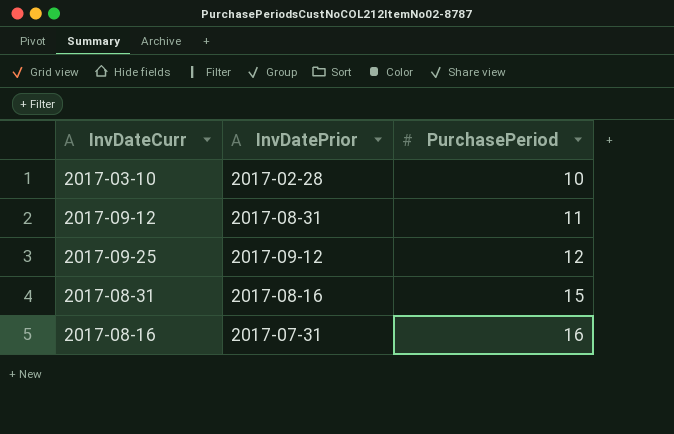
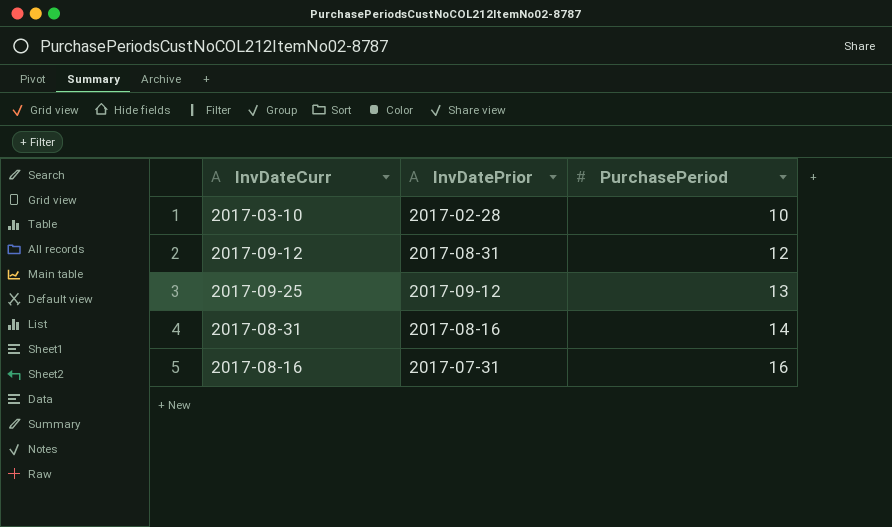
2017-09-12 | PurchasePeriod: 11 -> 12
2017-09-25 | PurchasePeriod: 12 -> 13
2017-08-31 | PurchasePeriod: 15 -> 14

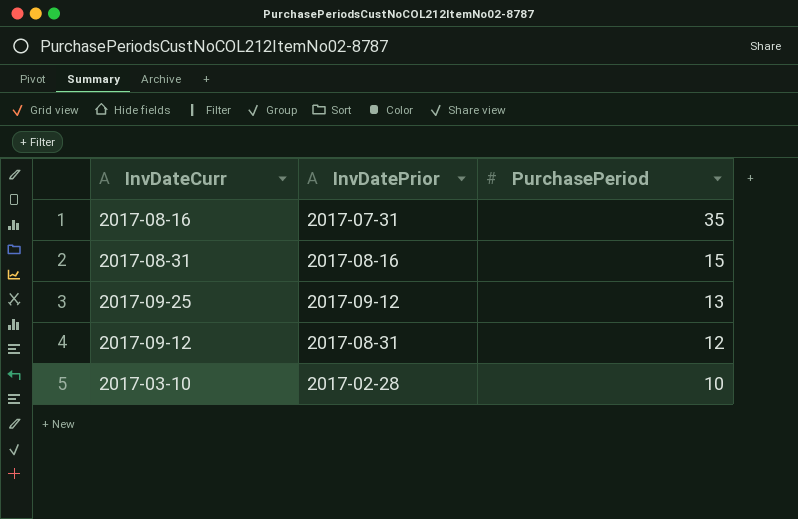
row order: PurchasePeriod ascending -> PurchasePeriod descending
2017-08-16 | PurchasePeriod: 16 -> 35
2017-08-31 | PurchasePeriod: 14 -> 15

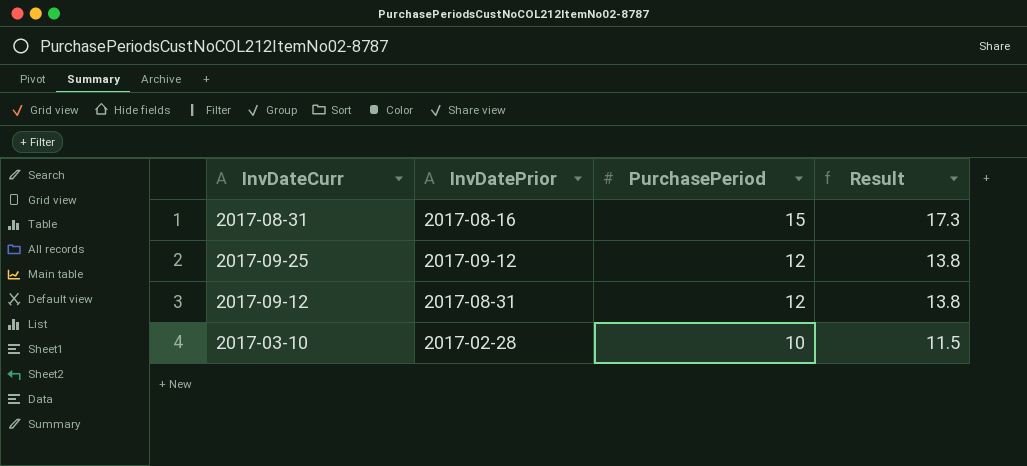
column Result | formula: none -> [PurchasePeriod] * 1.15
row 2017-08-16: 2017-07-31 | 35 -> none
2017-09-25 | PurchasePeriod: 13 -> 12

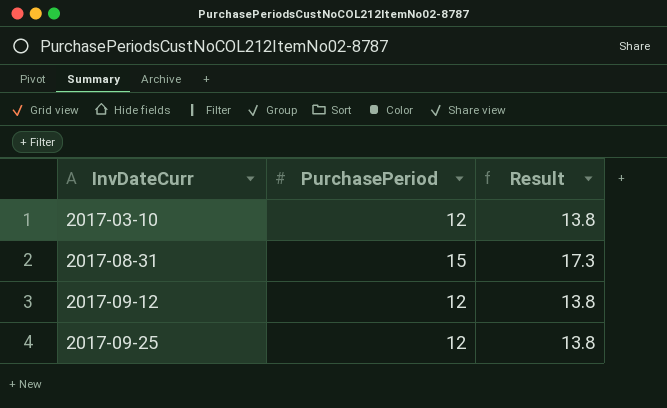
row order: PurchasePeriod descending -> InvDateCurr ascending
column InvDatePrior | position: 2 -> none
2017-03-10 | PurchasePeriod: 10 -> 12
2017-03-10 | Result: 11.5 -> 13.8

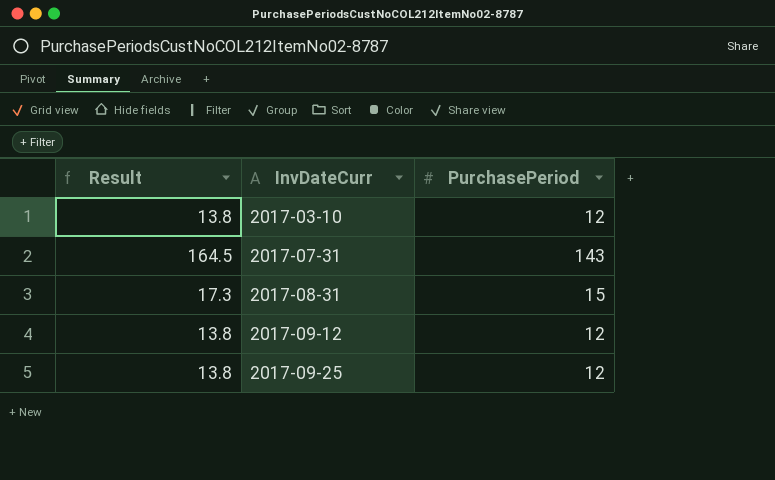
column Result | position: 3 -> 1
row 2017-07-31: none -> 164.5 | 143

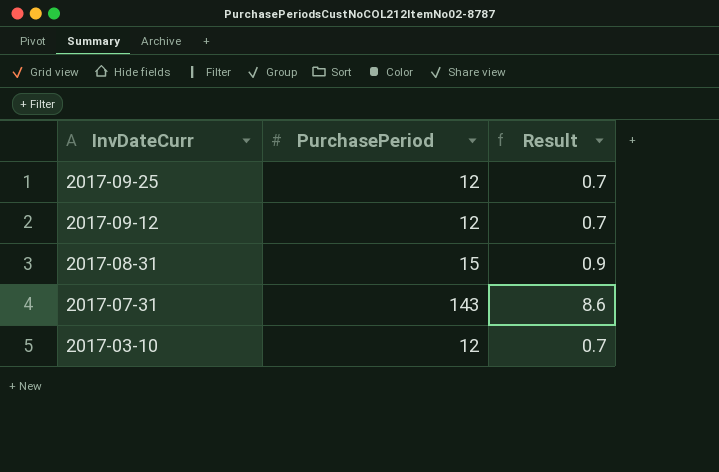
row order: InvDateCurr ascending -> InvDateCurr descending
column Result | formula: [PurchasePeriod] * 1.15 -> [PurchasePeriod] * 0.06
column Result | position: 1 -> 3

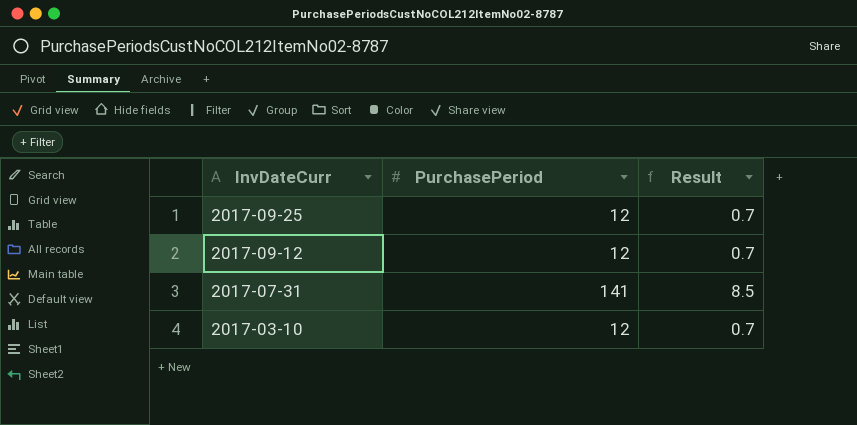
row 2017-08-31: 15 | 0.9 -> none
2017-07-31 | PurchasePeriod: 143 -> 141
2017-07-31 | Result: 8.6 -> 8.5

